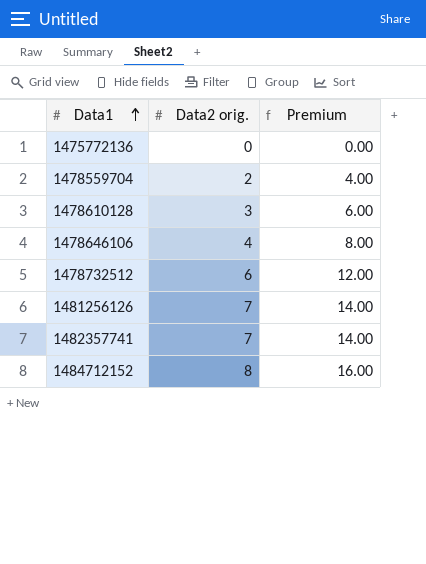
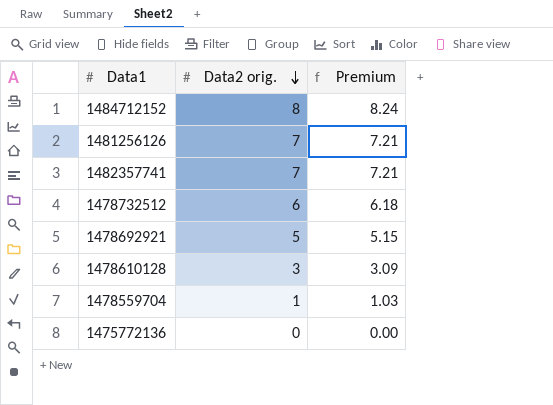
row order: Data1 ascending -> Data2 orig. descending
column Premium | formula: [Data2 orig.] * 2 -> [Data2 orig.] * 1.03
row 1478646106: 4 | 8.00 -> none
row 1478692921: none -> 5 | 5.15
1478559704 | Data2 orig.: 2 -> 1

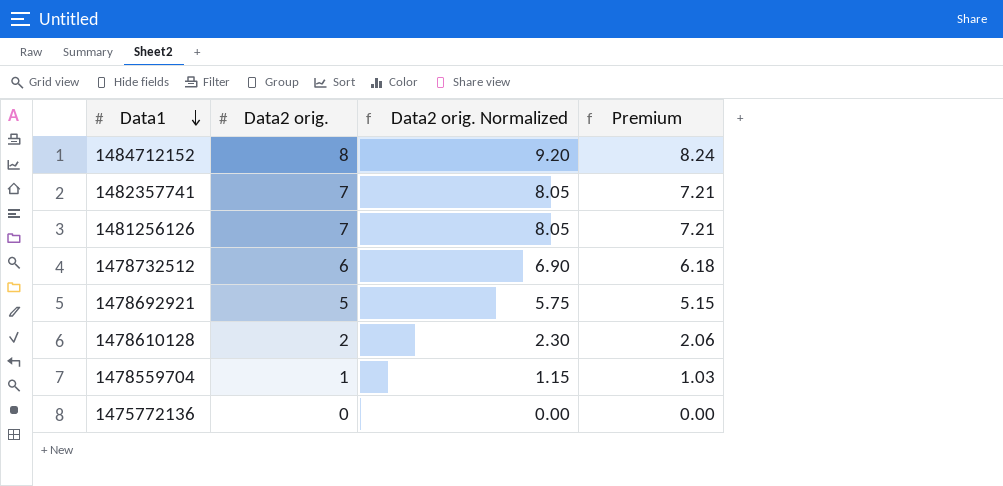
row order: Data2 orig. descending -> Data1 descending
column Data2 orig. Normalized | formula: none -> [Data2 orig.] * 1.15
1478610128 | Data2 orig.: 3 -> 2
1478610128 | Premium: 3.09 -> 2.06

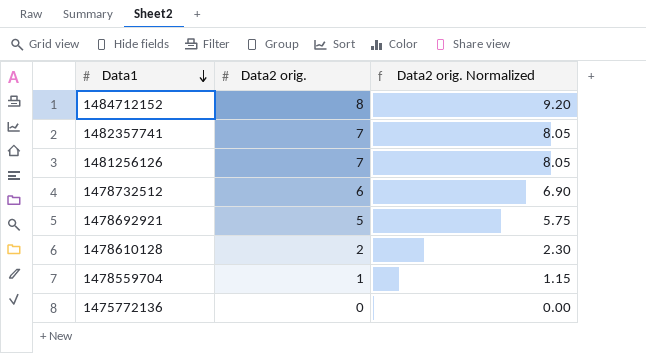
column Premium | formula: [Data2 orig.] * 1.03 -> none

